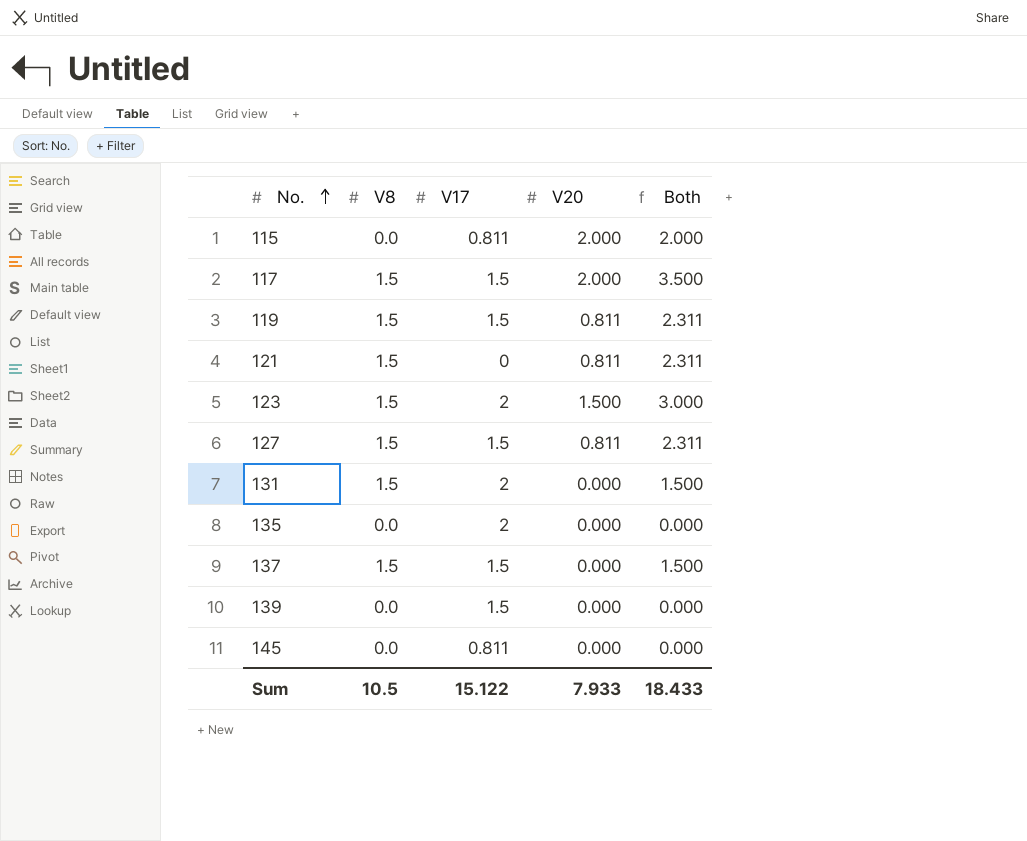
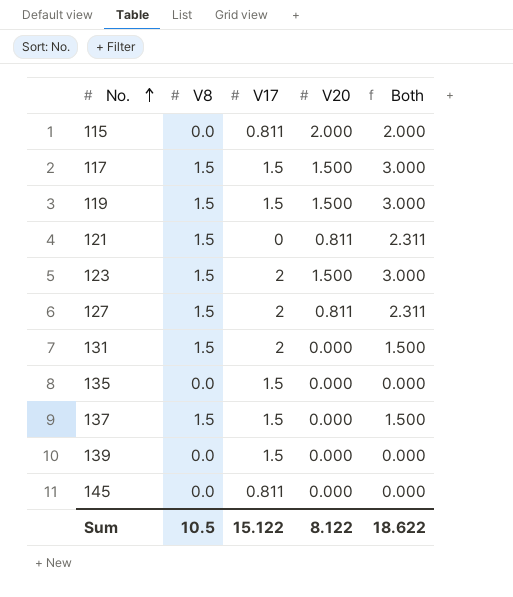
117 | V20: 2.000 -> 1.500
117 | Both: 3.500 -> 3.000
119 | V20: 0.811 -> 1.500
119 | Both: 2.311 -> 3.000
127 | V17: 1.5 -> 2
135 | V17: 2 -> 1.5
Sum | V20: 7.933 -> 8.122
Sum | Both: 18.433 -> 18.622

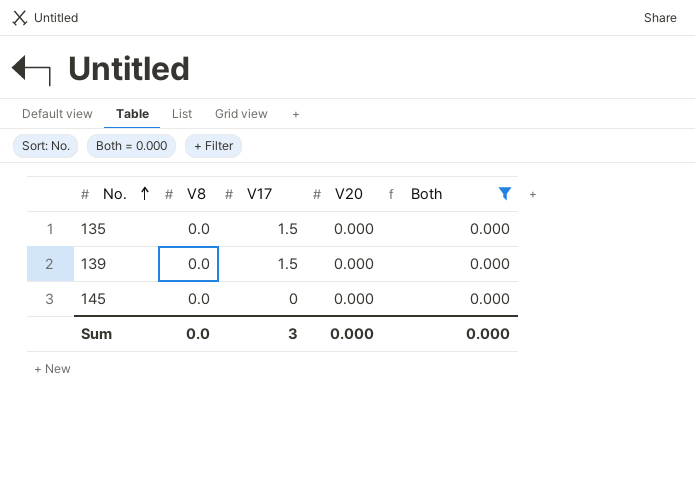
filter: none -> Both = 0.000
145 | V17: 0.811 -> 0
Sum | V8: 10.5 -> 0.0
Sum | V17: 15.122 -> 3
Sum | V20: 8.122 -> 0.000
Sum | Both: 18.622 -> 0.000

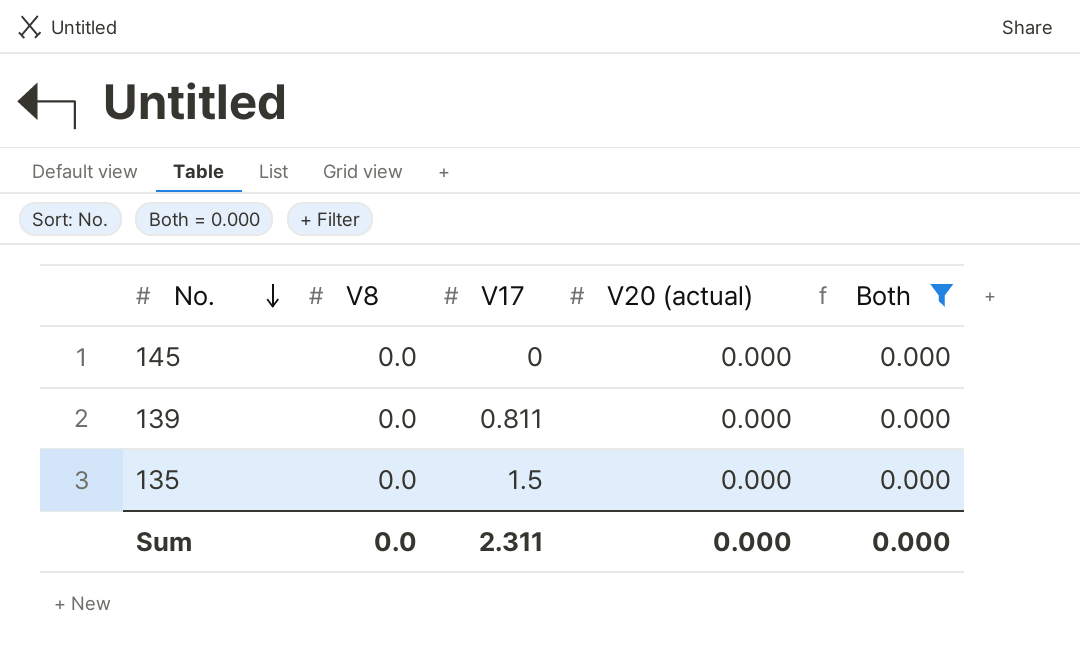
row order: No. ascending -> No. descending
column name: V20 -> V20 (actual)
139 | V17: 1.5 -> 0.811
Sum | V17: 3 -> 2.311

